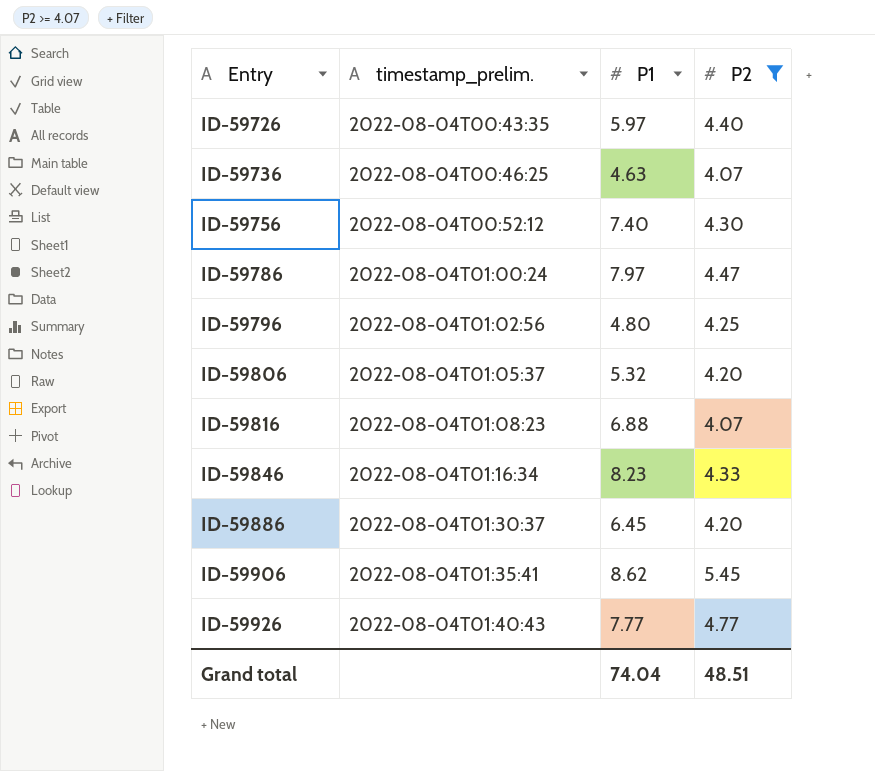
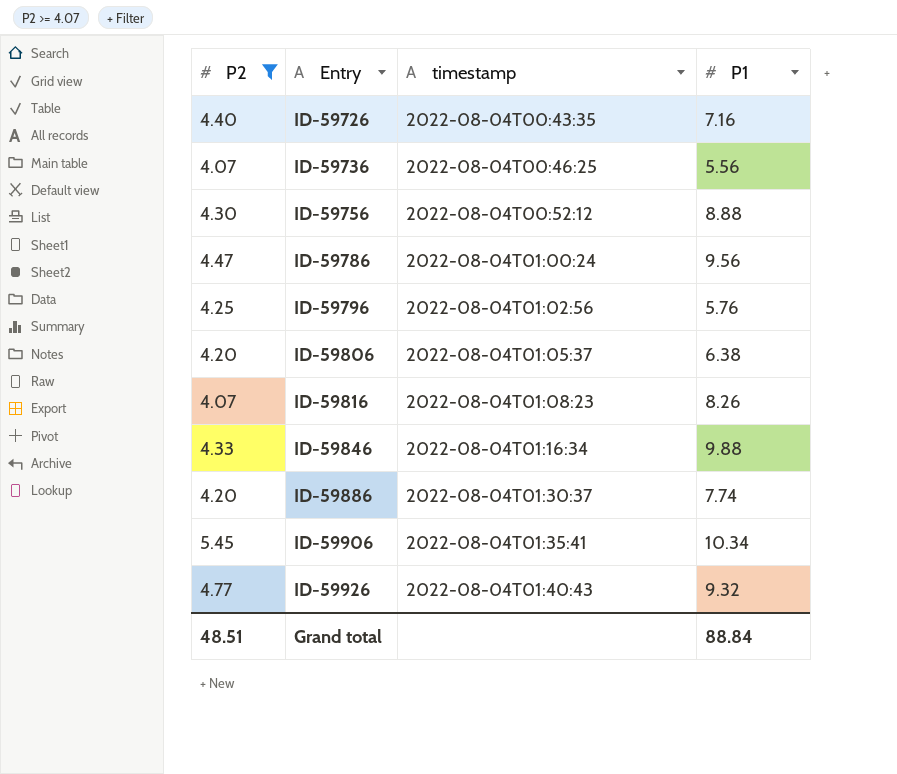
column P2 | position: 4 -> 1
column name: timestamp_prelim. -> timestamp
ID-59726 | P1: 5.97 -> 7.16
ID-59736 | P1: 4.63 -> 5.56
ID-59756 | P1: 7.40 -> 8.88
ID-59786 | P1: 7.97 -> 9.56
ID-59796 | P1: 4.80 -> 5.76
ID-59806 | P1: 5.32 -> 6.38
ID-59816 | P1: 6.88 -> 8.26
ID-59846 | P1: 8.23 -> 9.88
ID-59886 | P1: 6.45 -> 7.74
ID-59906 | P1: 8.62 -> 10.34
ID-59926 | P1: 7.77 -> 9.32
Grand total | P1: 74.04 -> 88.84

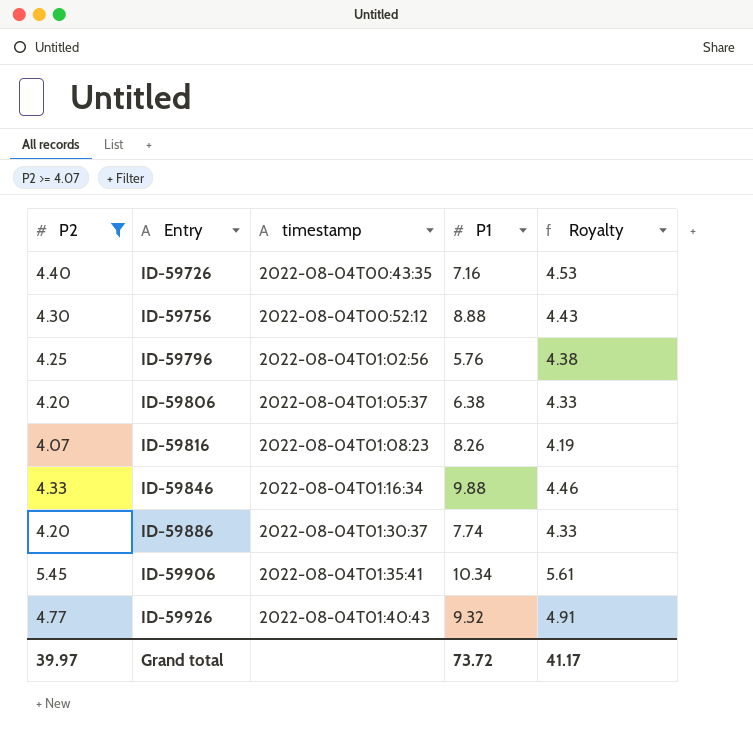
column Royalty | formula: none -> [P2] * 1.03
row ID-59736: 4.07 | 2022-08-04T00:46:25 | 5.56 -> none
row ID-59786: 4.47 | 2022-08-04T01:00:24 | 9.56 -> none
Grand total | P2: 48.51 -> 39.97
Grand total | P1: 88.84 -> 73.72

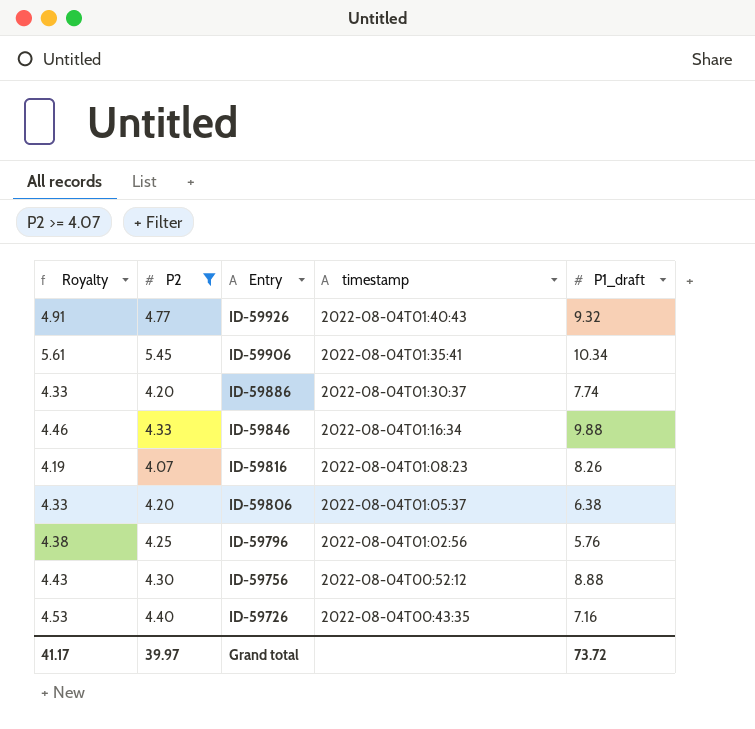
row order: Entry ascending -> Entry descending
column Royalty | position: 5 -> 1
column name: P1 -> P1_draft

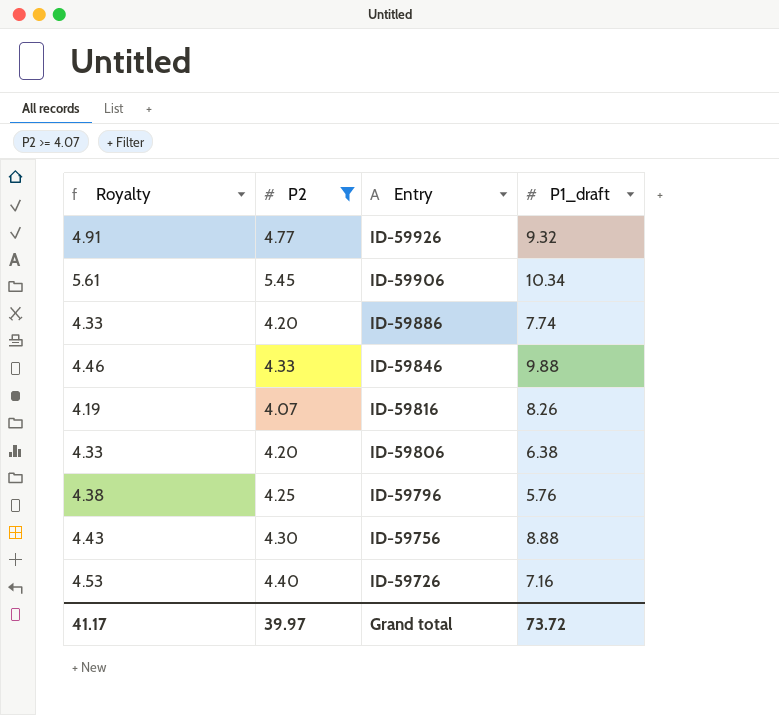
column timestamp | position: 4 -> none

